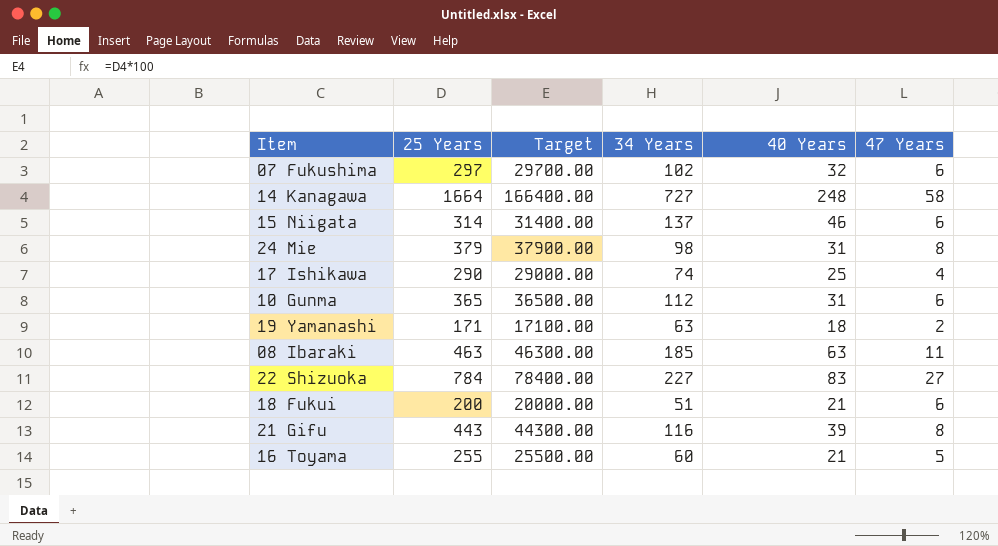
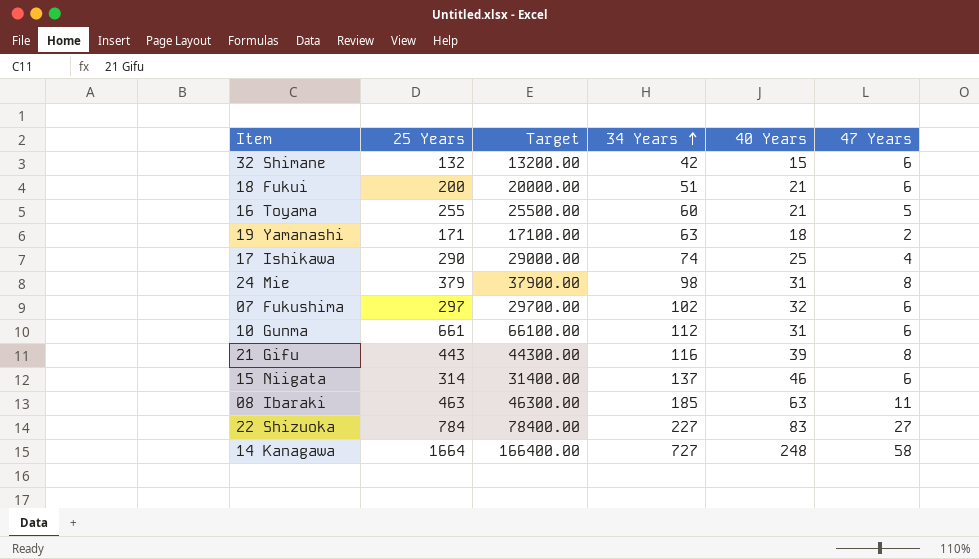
row order: none -> 34 Years ascending
row 32 Shimane: none -> 132 | 13200.00 | 42 | 15 | 6
10 Gunma | 25 Years: 365 -> 661
10 Gunma | Target: 36500.00 -> 66100.00

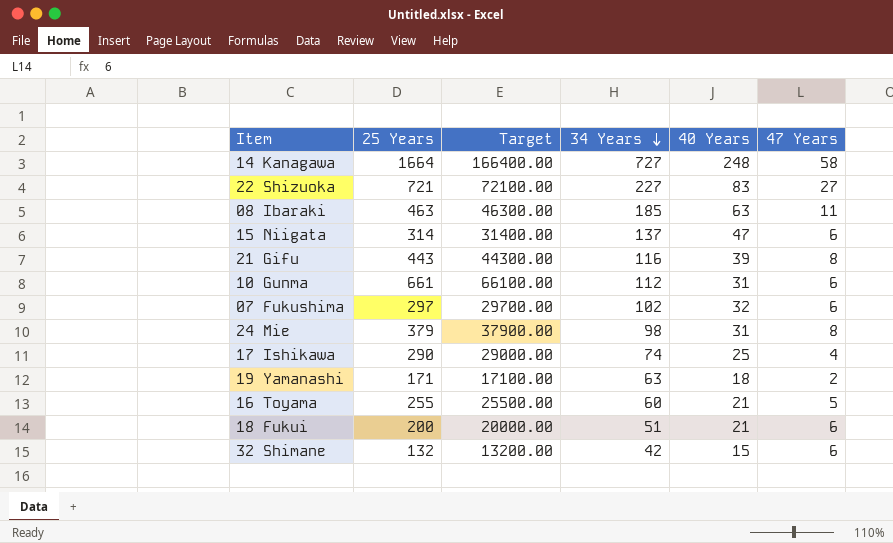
row order: 34 Years ascending -> 34 Years descending
22 Shizuoka | 25 Years: 784 -> 721
22 Shizuoka | Target: 78400.00 -> 72100.00
15 Niigata | 40 Years: 46 -> 47

